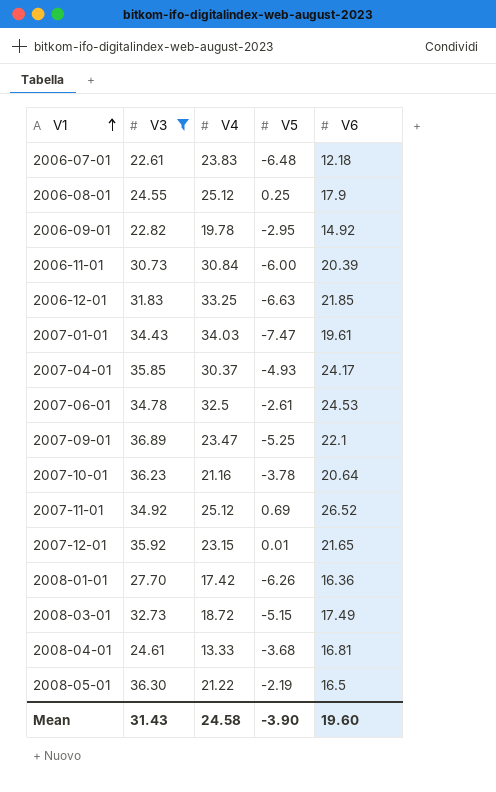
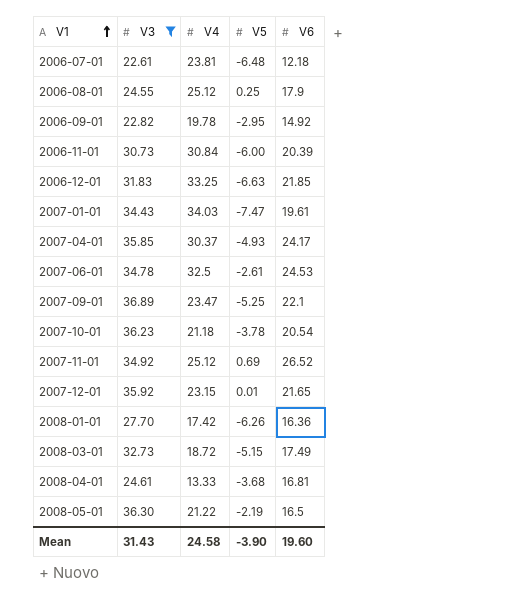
2006-07-01 | V4: 23.83 -> 23.81
2007-10-01 | V4: 21.16 -> 21.18
2007-10-01 | V6: 20.64 -> 20.54

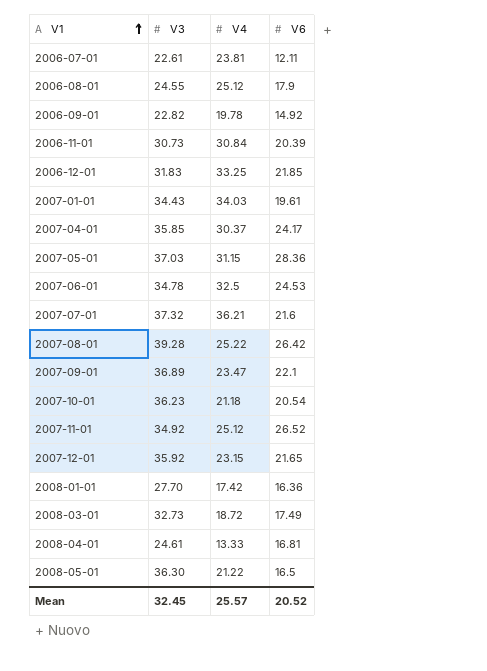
filter: V3 <= 36.89 -> none
column V5 | position: 4 -> none
2006-07-01 | V6: 12.18 -> 12.11
Mean | V3: 31.43 -> 32.45
Mean | V4: 24.58 -> 25.57
Mean | V6: 19.60 -> 20.52

